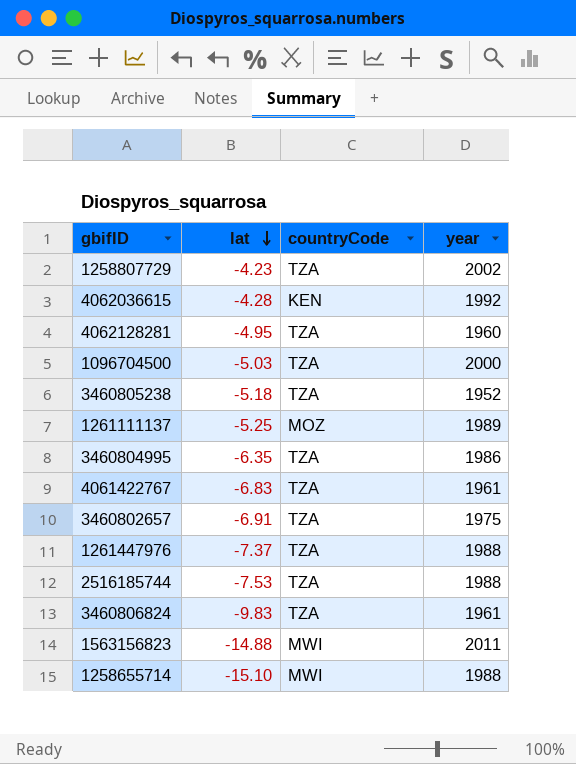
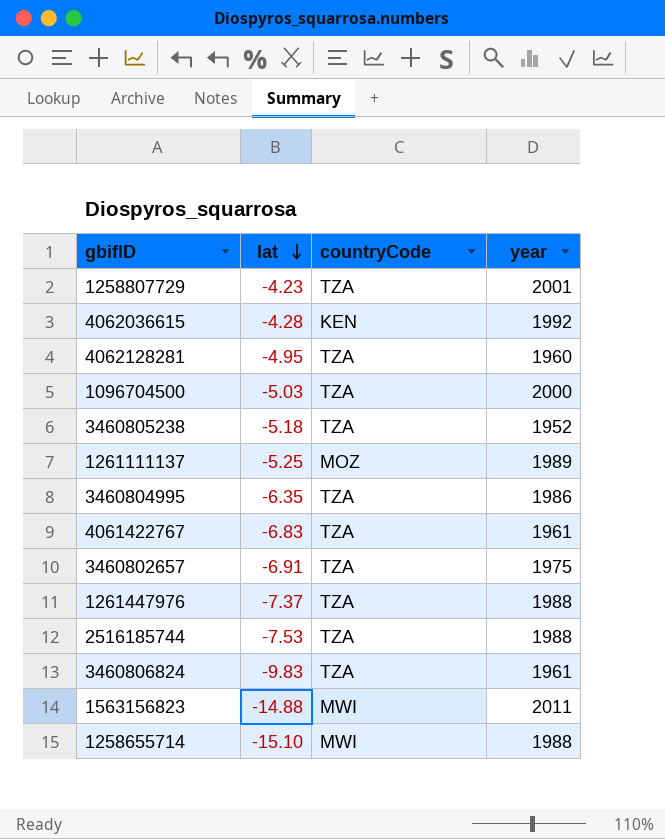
1258807729 | year: 2002 -> 2001

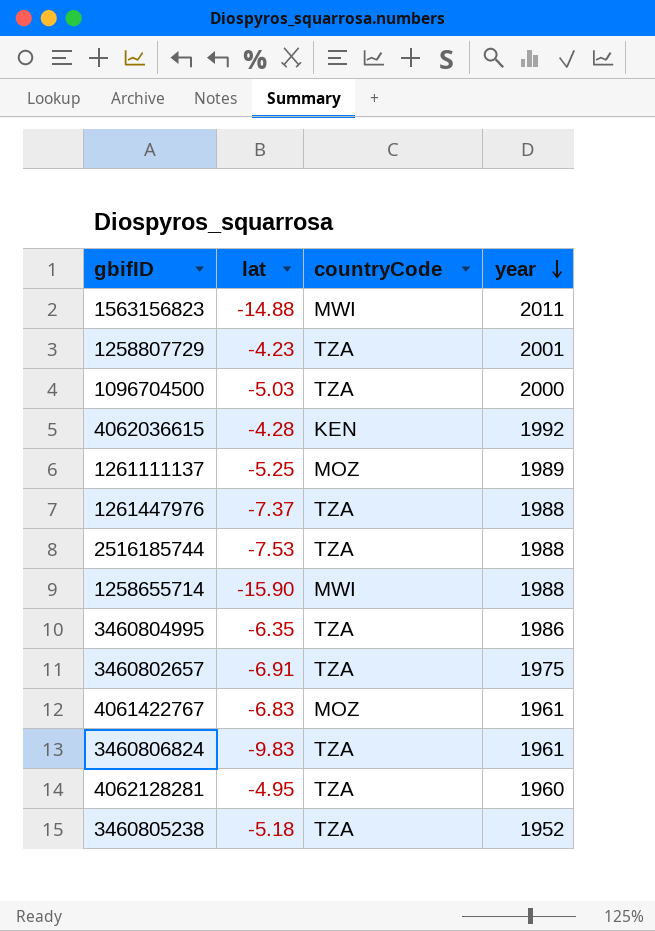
row order: lat descending -> year descending
1258655714 | lat: -15.10 -> -15.90
4061422767 | countryCode: TZA -> MOZ

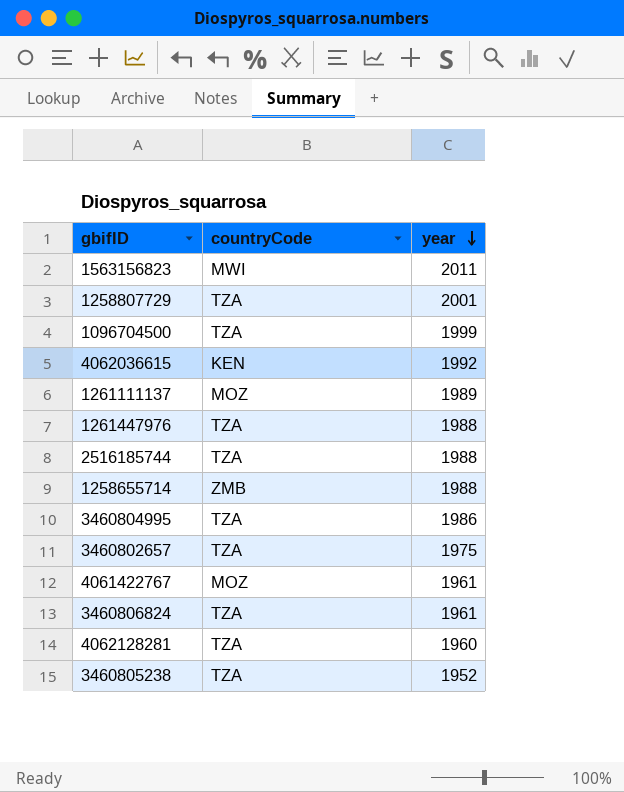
column lat | position: 2 -> none
1096704500 | year: 2000 -> 1999
1258655714 | countryCode: MWI -> ZMB

